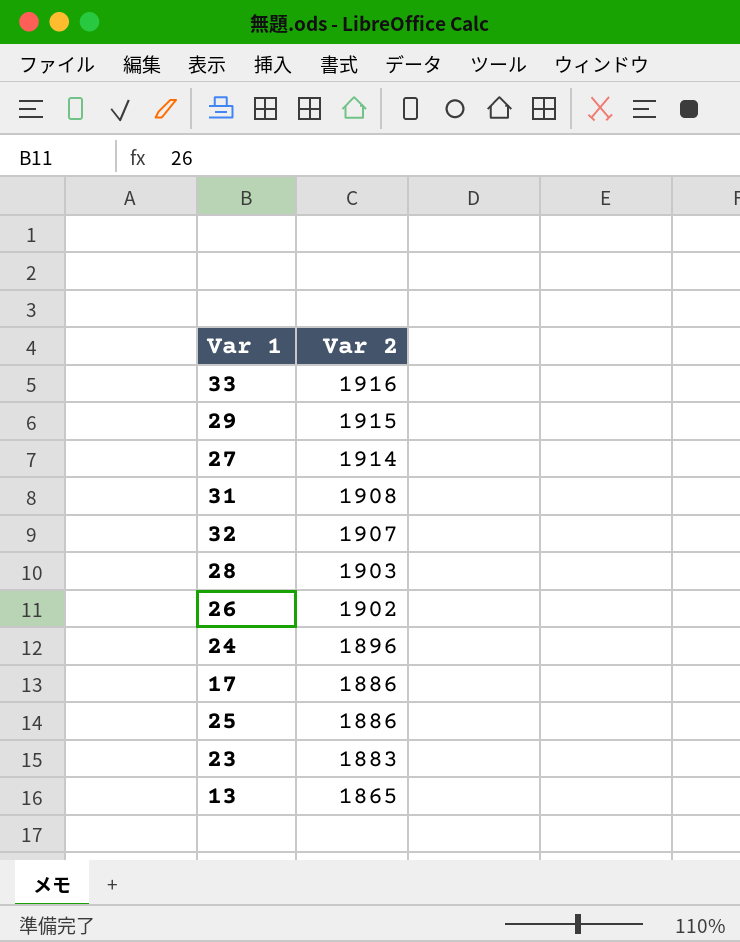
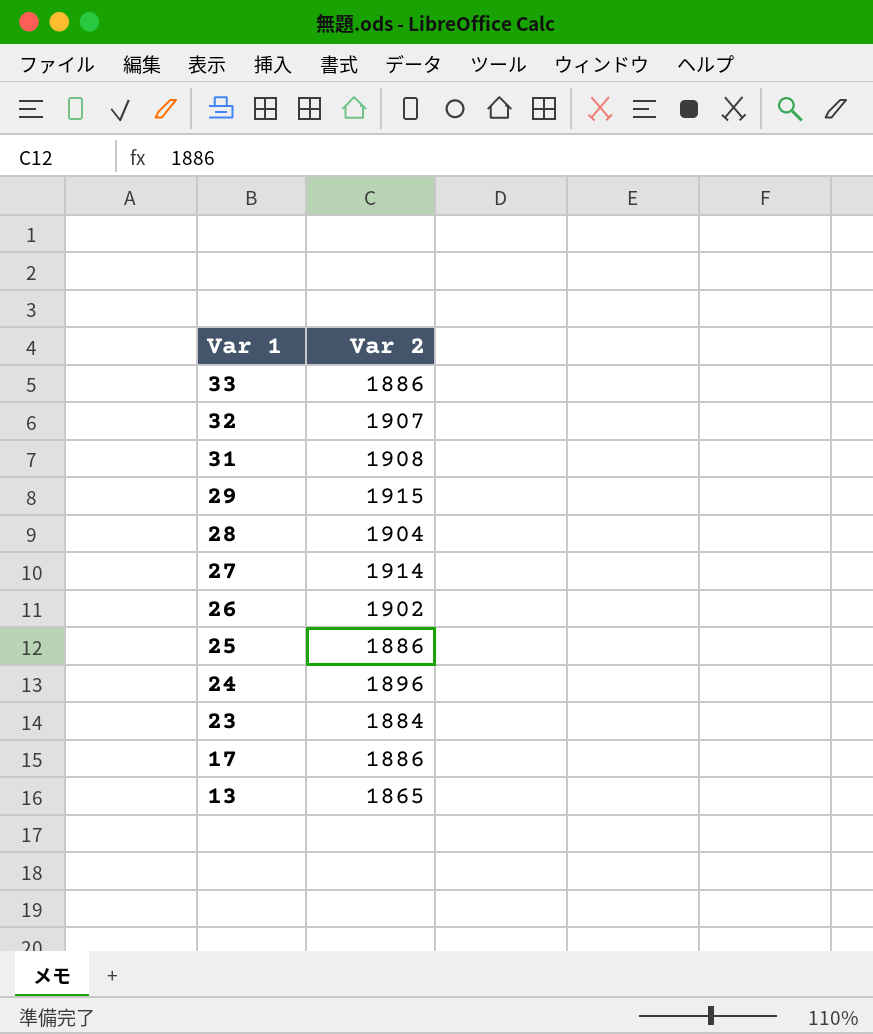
row order: Var 2 descending -> Var 1 descending
33 | Var 2: 1916 -> 1886
28 | Var 2: 1903 -> 1904
23 | Var 2: 1883 -> 1884

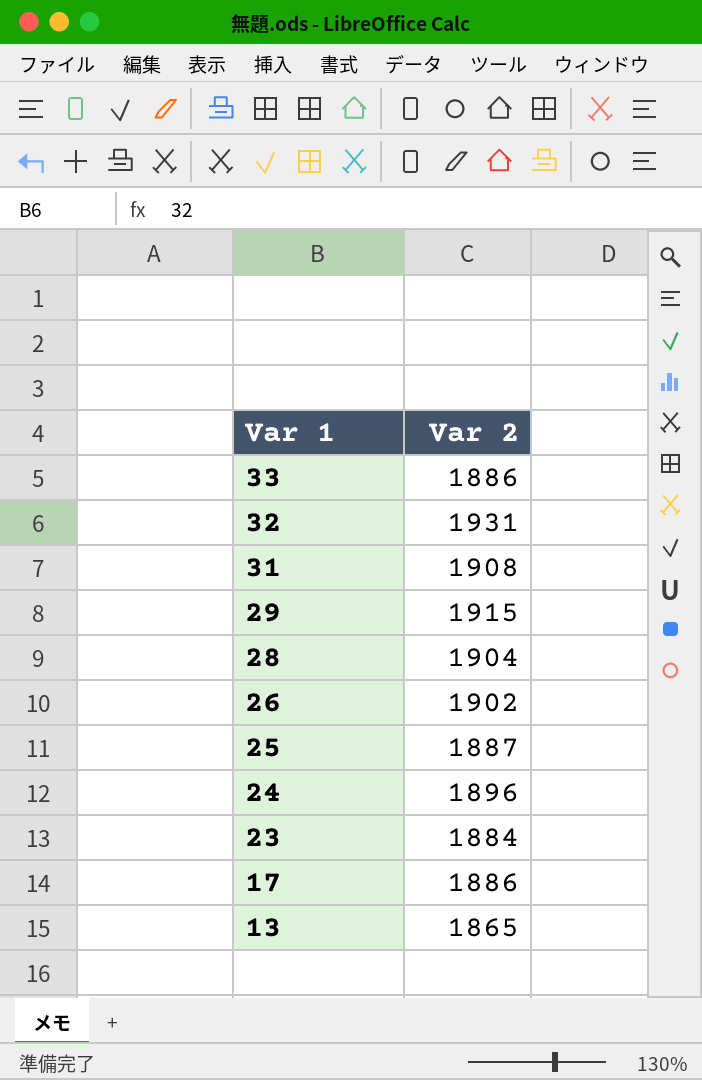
row 27: 1914 -> none
32 | Var 2: 1907 -> 1931
25 | Var 2: 1886 -> 1887

